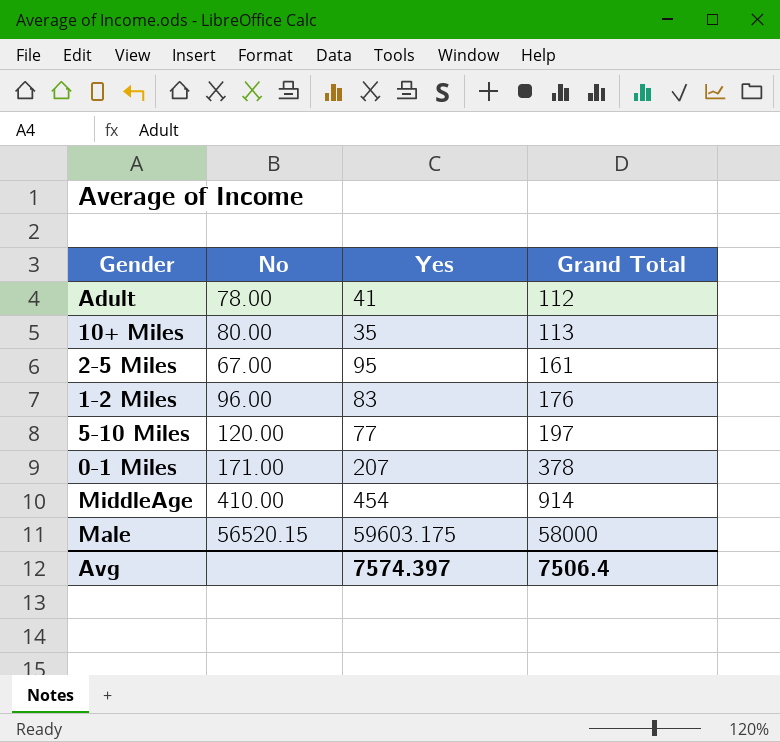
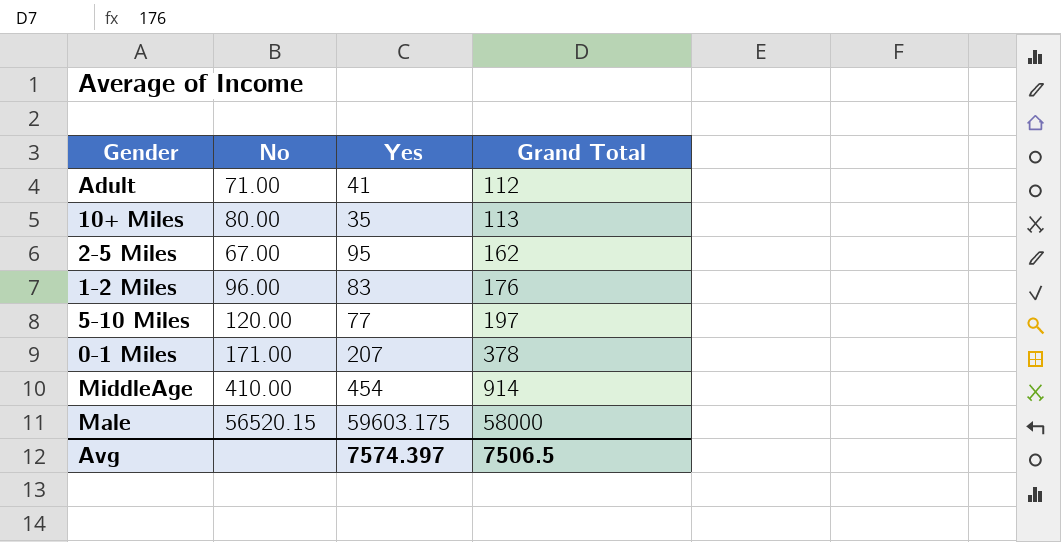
Adult | No: 78.00 -> 71.00
2-5 Miles | Grand Total: 161 -> 162
Avg | Grand Total: 7506.4 -> 7506.5

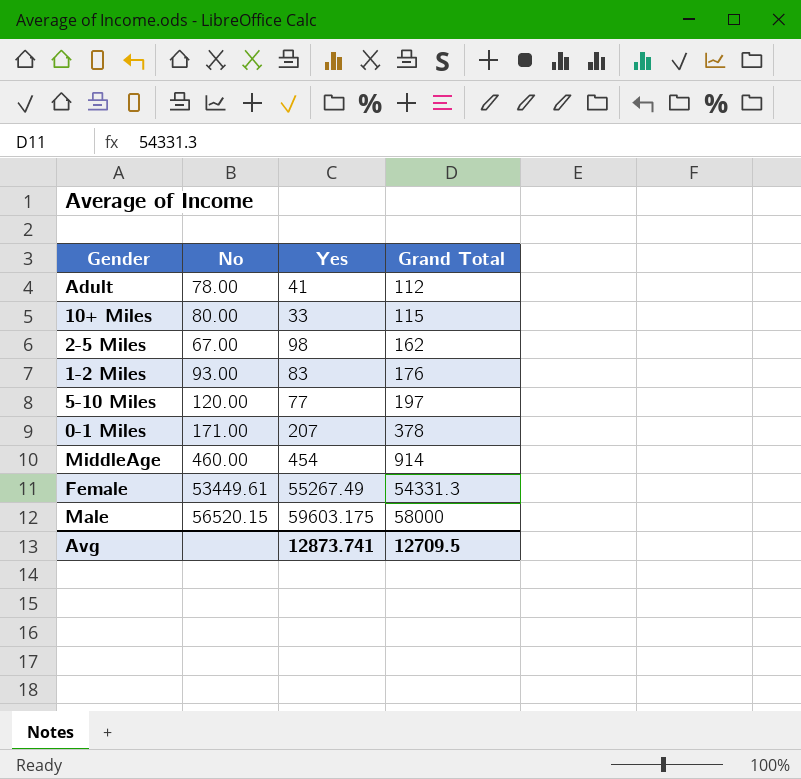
Adult | No: 71.00 -> 78.00
10+ Miles | Yes: 35 -> 33
10+ Miles | Grand Total: 113 -> 115
2-5 Miles | Yes: 95 -> 98
1-2 Miles | No: 96.00 -> 93.00
MiddleAge | No: 410.00 -> 460.00
row Female: none -> 53449.61 | 55267.49 | 54331.3
Avg | Yes: 7574.397 -> 12873.741
Avg | Grand Total: 7506.5 -> 12709.5

